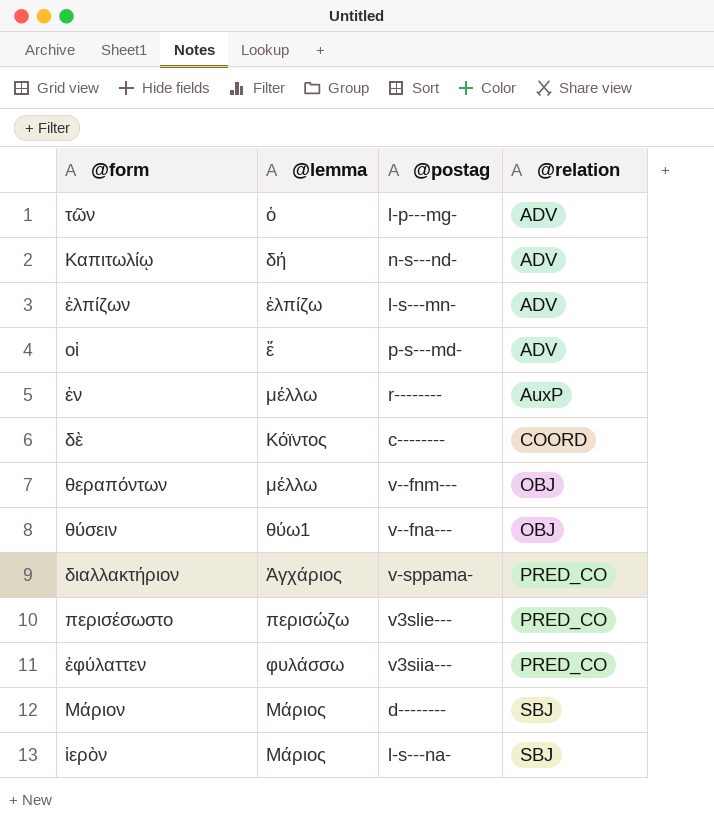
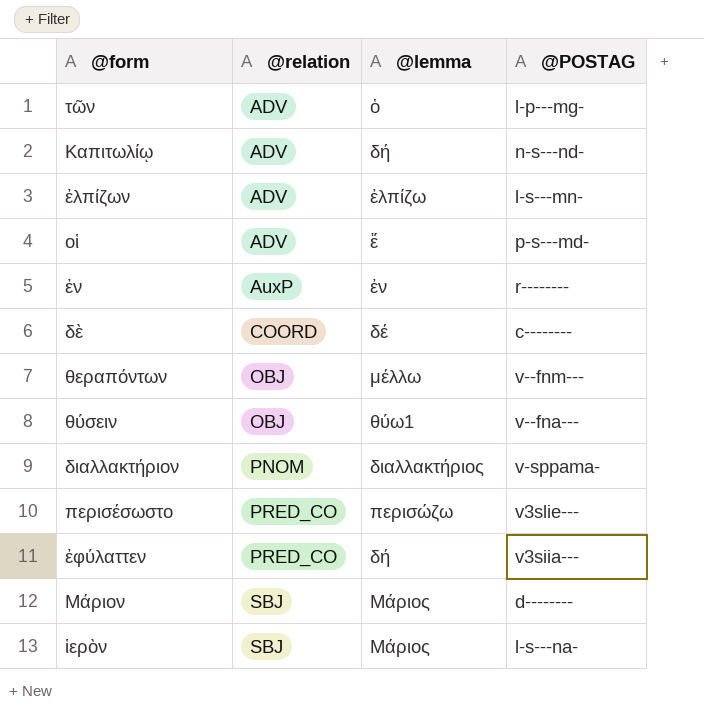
column @relation | position: 4 -> 2
column name: @postag -> @POSTAG
ἐν | @lemma: μέλλω -> ἐν
δὲ | @lemma: Κόϊντος -> δέ
διαλλακτήριον | @relation: PRED_CO -> PNOM
διαλλακτήριον | @lemma: Ἀγχάριος -> διαλλακτήριος
ἐφύλαττεν | @lemma: φυλάσσω -> δή

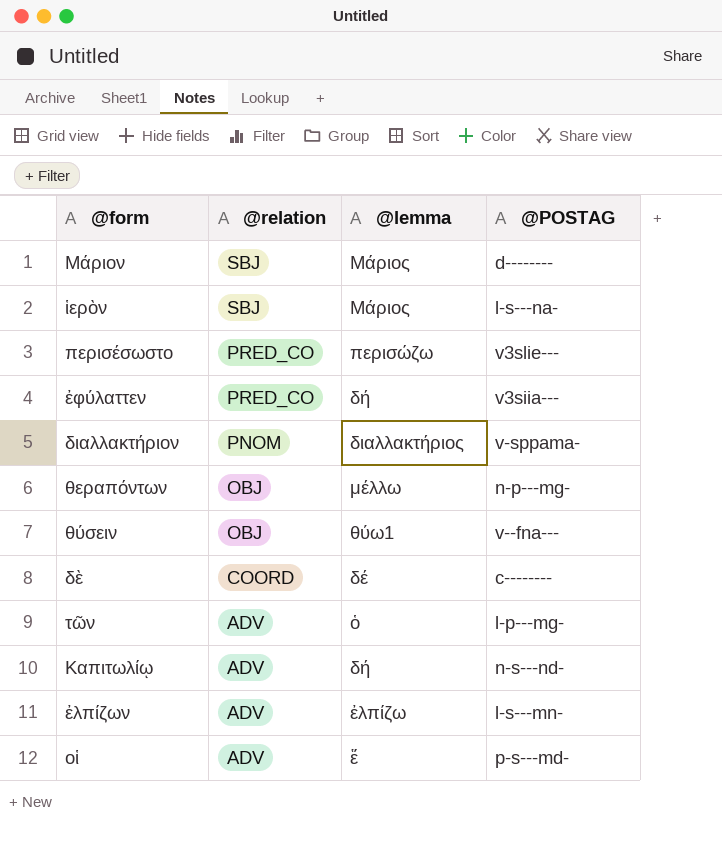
row order: @relation ascending -> @relation descending
row ἐν: AuxP | ἐν | r-------- -> none
θεραπόντων | @POSTAG: v--fnm--- -> n-p---mg-

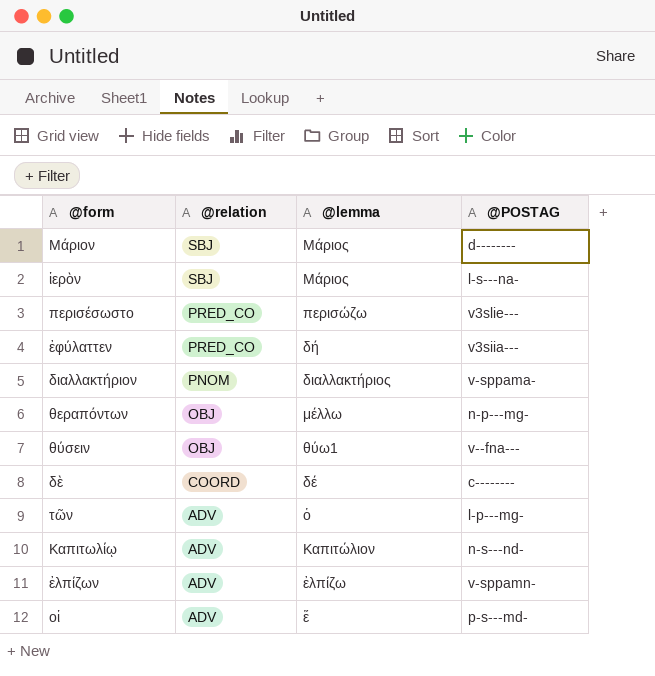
Καπιτωλίῳ | @lemma: δή -> Καπιτώλιον
ἐλπίζων | @POSTAG: l-s---mn- -> v-sppamn-

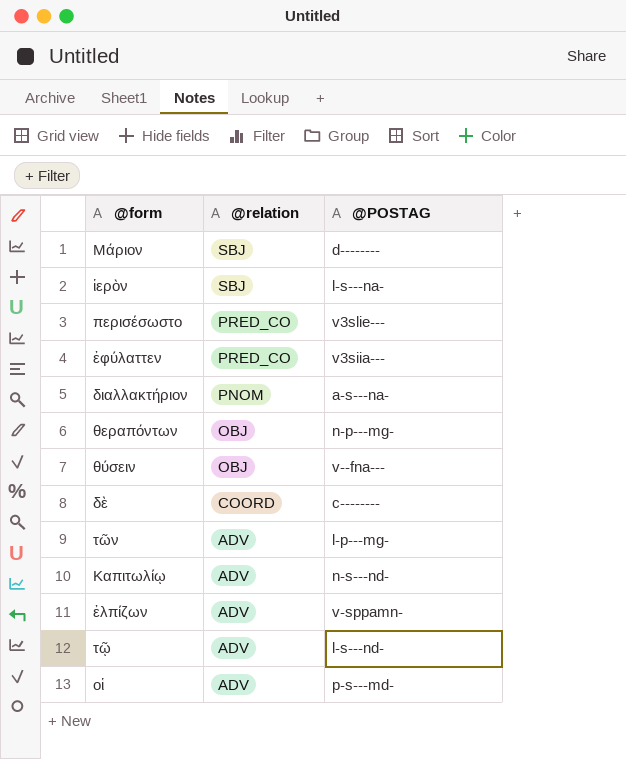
column @lemma | position: 3 -> none
διαλλακτήριον | @POSTAG: v-sppama- -> a-s---na-
row τῷ: none -> ADV | l-s---nd-

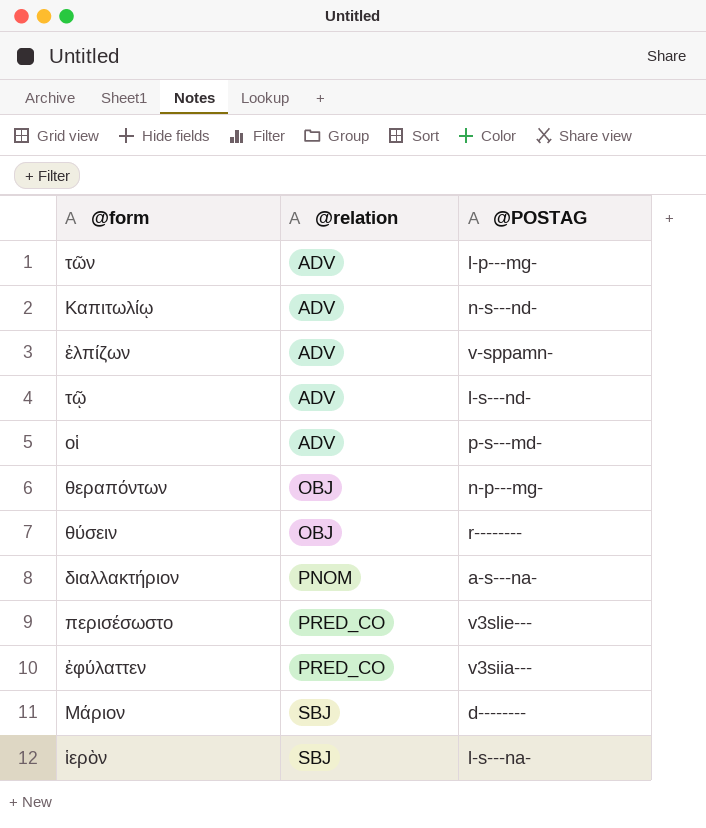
row order: @relation descending -> @relation ascending
row δὲ: COORD | c-------- -> none
θύσειν | @POSTAG: v--fna--- -> r--------

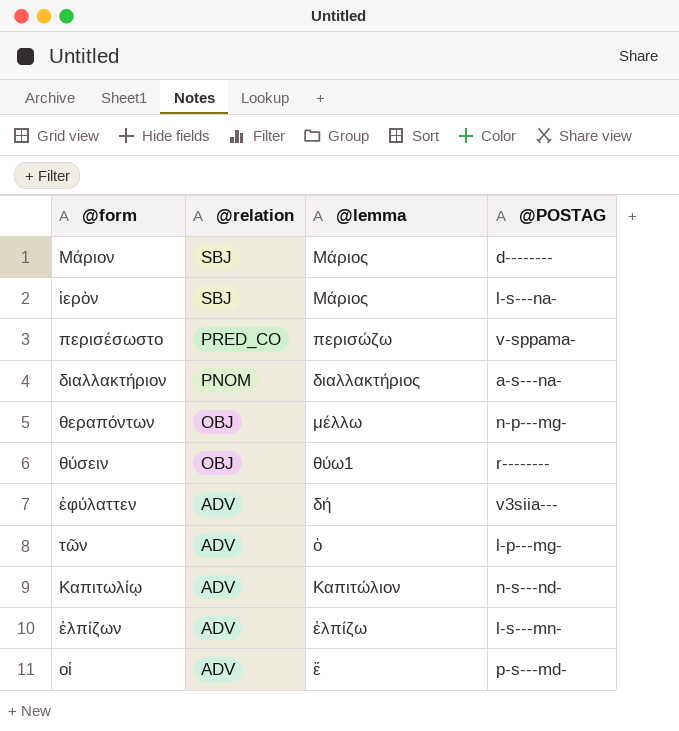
row order: @relation ascending -> @relation descending
column @lemma | position: none -> 3
row τῷ: ADV | l-s---nd- -> none
περισέσωστο | @POSTAG: v3slie--- -> v-sppama-
ἐφύλαττεν | @relation: PRED_CO -> ADV
ἐλπίζων | @POSTAG: v-sppamn- -> l-s---mn-

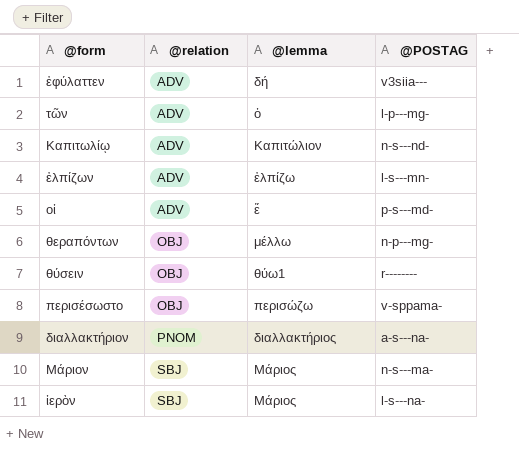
row order: @relation descending -> @relation ascending
περισέσωστο | @relation: PRED_CO -> OBJ
Μάριον | @POSTAG: d-------- -> n-s---ma-

